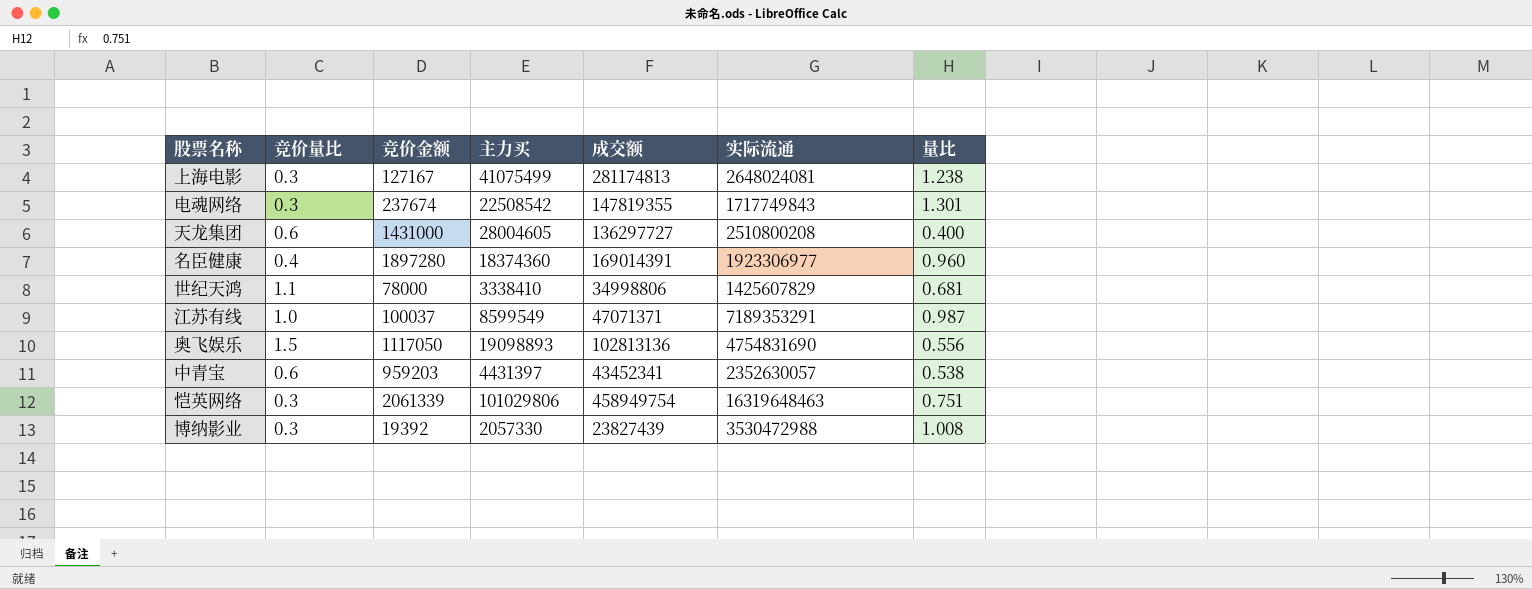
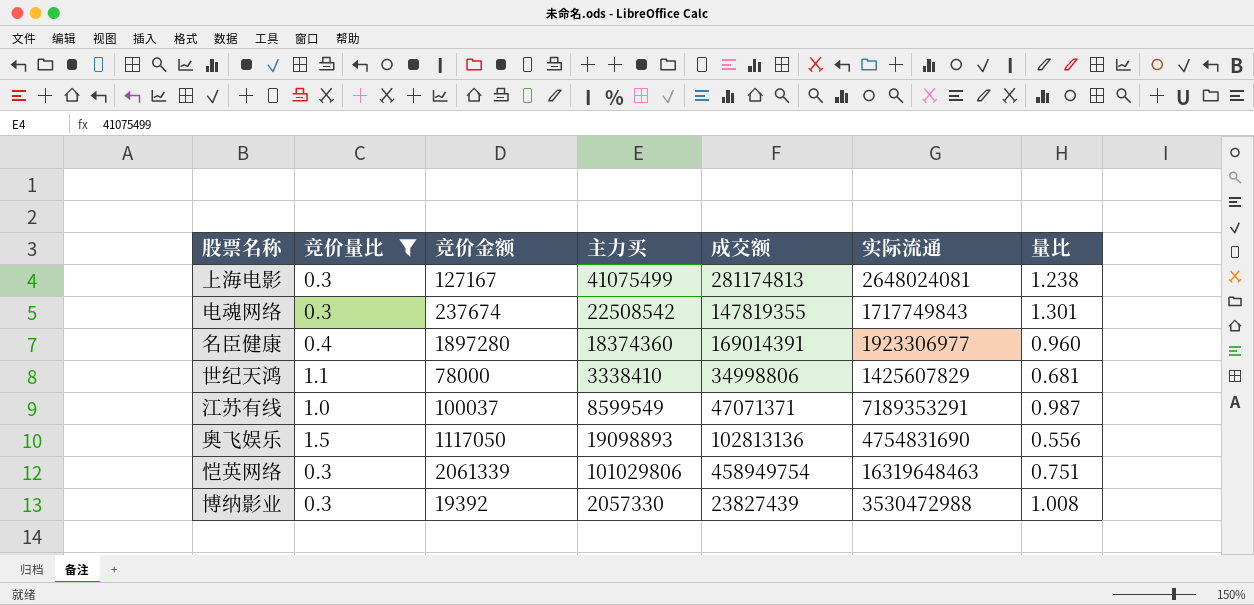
filter: none -> 竞价量比 != 0.6

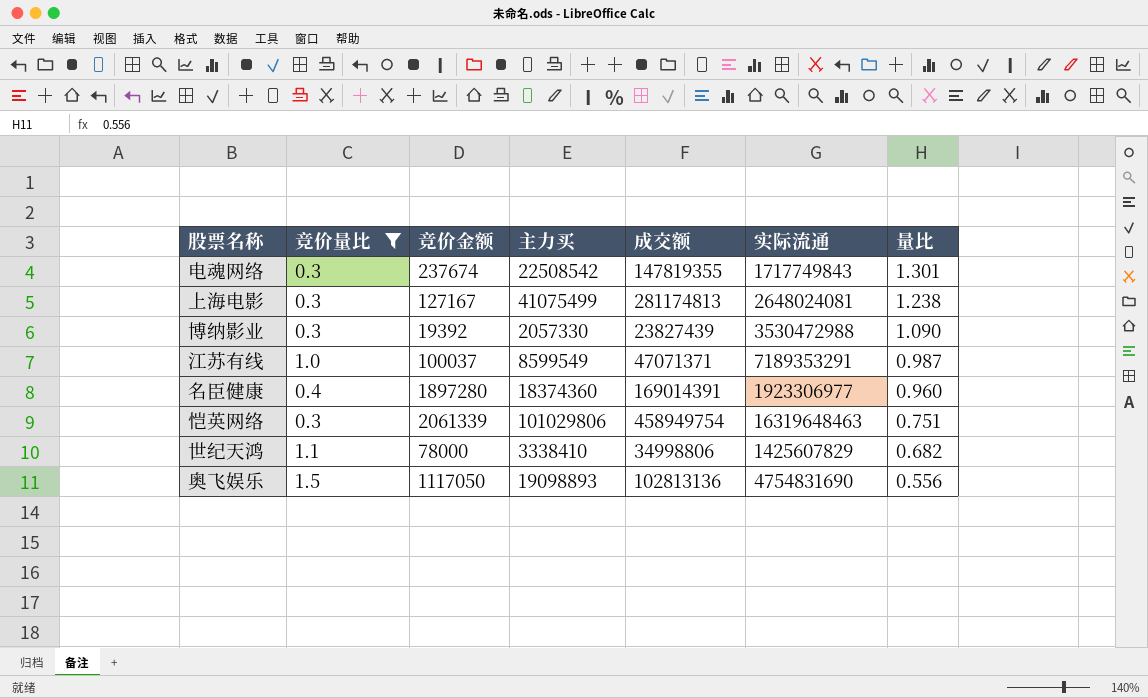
row order: none -> 量比 descending
博纳影业 | 量比: 1.008 -> 1.090
世纪天鸿 | 量比: 0.681 -> 0.682

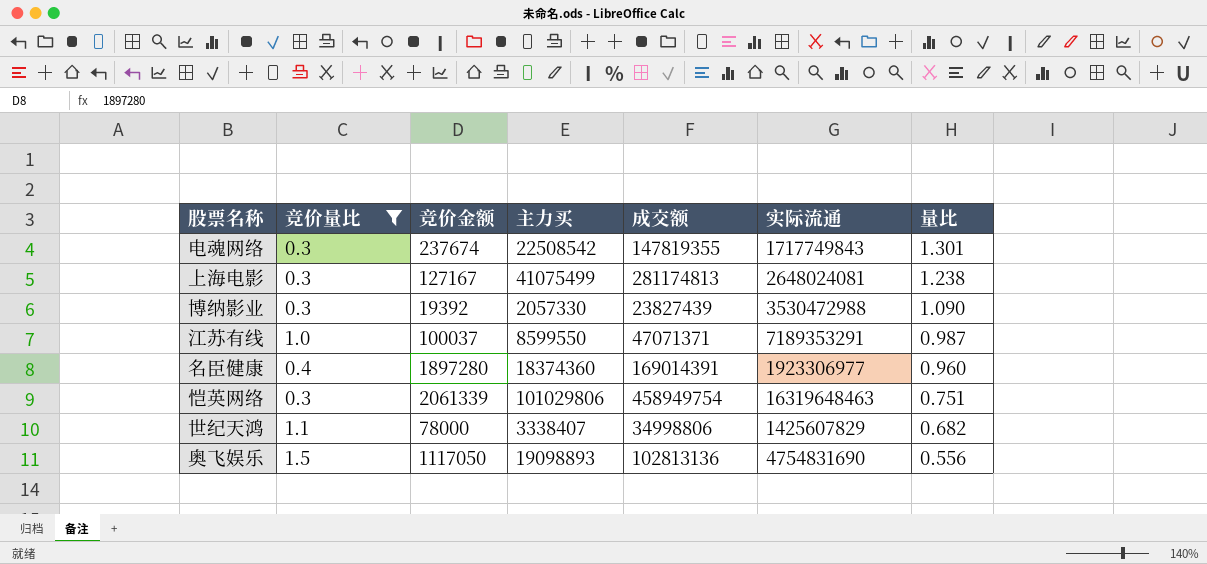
江苏有线 | 主力买: 8599549 -> 8599550
世纪天鸿 | 主力买: 3338410 -> 3338407

